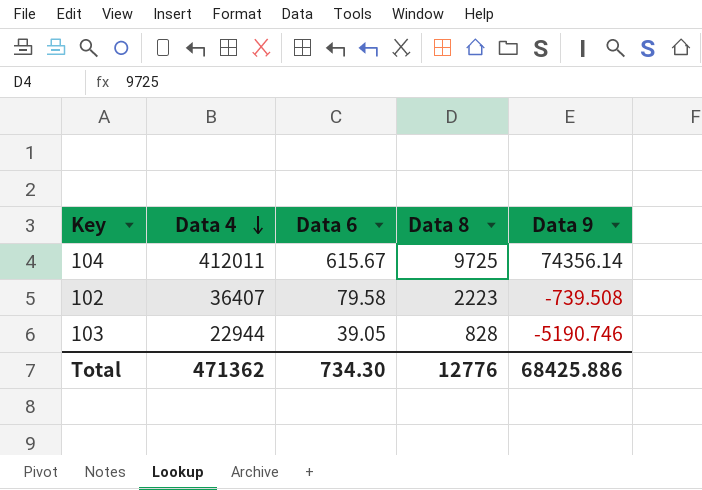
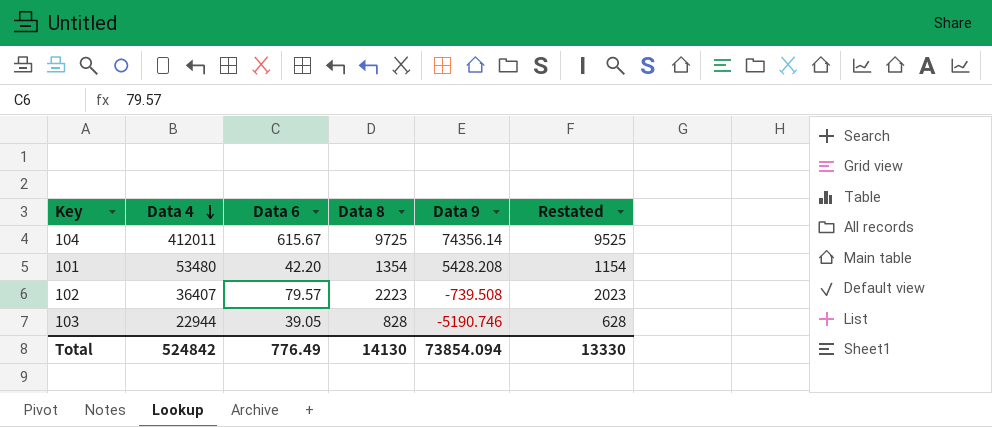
column Restated | formula: none -> [Data 8] - 200
row 101: none -> 53480 | 42.20 | 1354 | 5428.208 | 1154
102 | Data 6: 79.58 -> 79.57
Total | Data 4: 471362 -> 524842
Total | Data 6: 734.30 -> 776.49
Total | Data 8: 12776 -> 14130
Total | Data 9: 68425.886 -> 73854.094

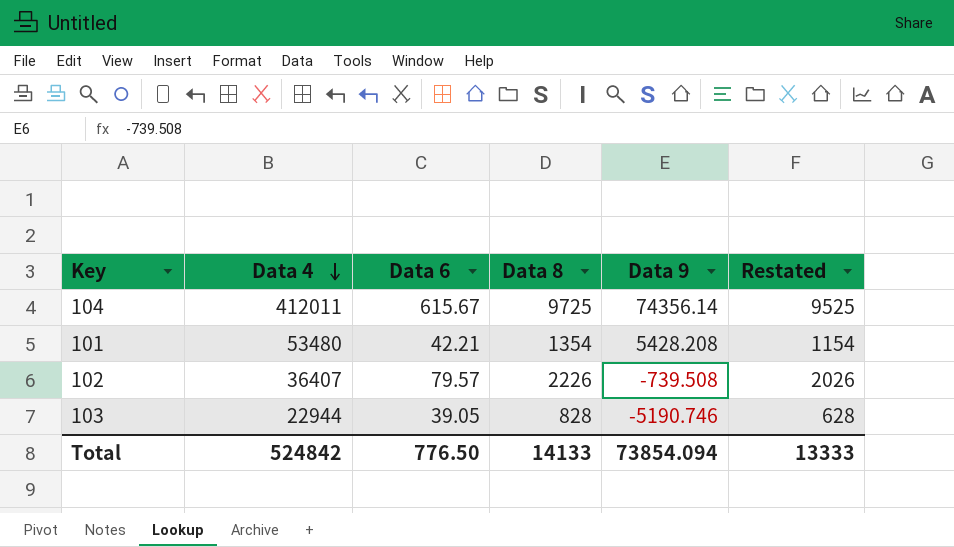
101 | Data 6: 42.20 -> 42.21
102 | Data 8: 2223 -> 2226
102 | Restated: 2023 -> 2026
Total | Data 6: 776.49 -> 776.50
Total | Data 8: 14130 -> 14133
Total | Restated: 13330 -> 13333

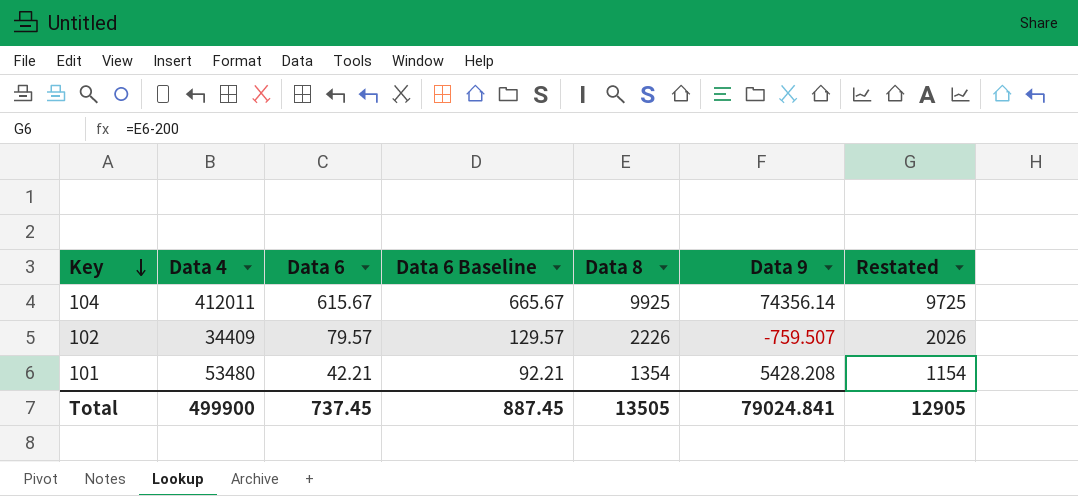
row order: Data 4 descending -> Key descending
column Data 6 Baseline | formula: none -> [Data 6] + 50
row 103: 22944 | 39.05 | 828 | -5190.746 | 628 -> none
104 | Data 8: 9725 -> 9925
104 | Restated: 9525 -> 9725
102 | Data 4: 36407 -> 34409
102 | Data 9: -739.508 -> -759.507
Total | Data 4: 524842 -> 499900
Total | Data 6: 776.50 -> 737.45
Total | Data 8: 14133 -> 13505
Total | Data 9: 73854.094 -> 79024.841
Total | Restated: 13333 -> 12905

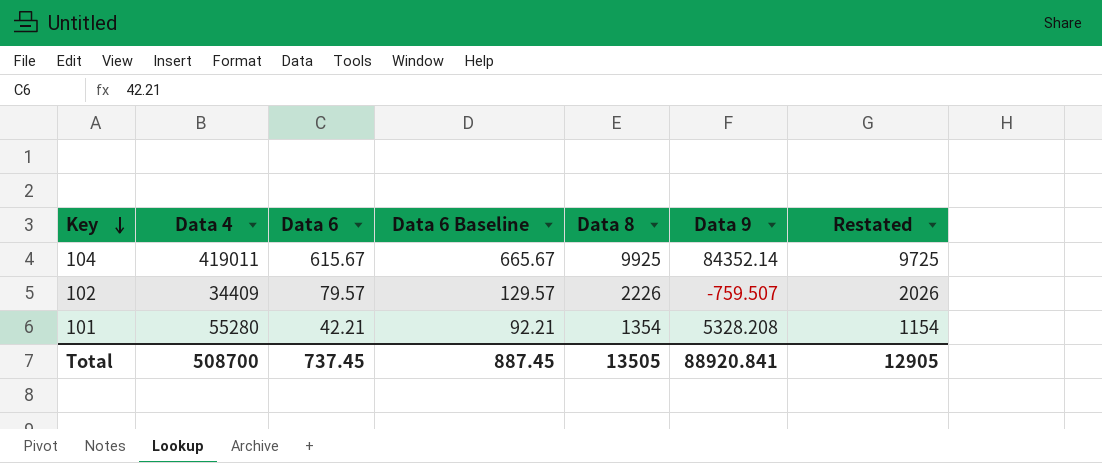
104 | Data 4: 412011 -> 419011
104 | Data 9: 74356.14 -> 84352.14
101 | Data 4: 53480 -> 55280
101 | Data 9: 5428.208 -> 5328.208
Total | Data 4: 499900 -> 508700
Total | Data 9: 79024.841 -> 88920.841

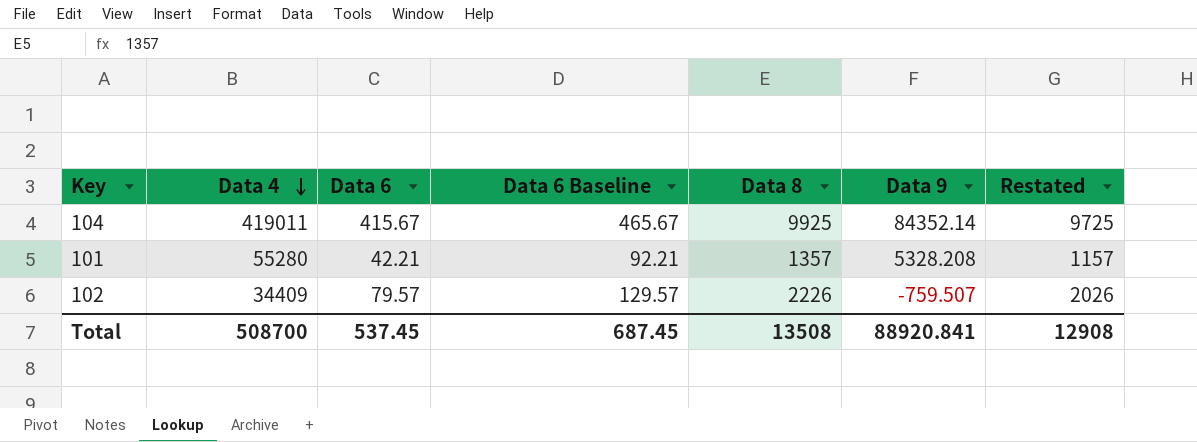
row order: Key descending -> Data 4 descending
104 | Data 6: 615.67 -> 415.67
104 | Data 6 Baseline: 665.67 -> 465.67
101 | Data 8: 1354 -> 1357
101 | Restated: 1154 -> 1157
Total | Data 6: 737.45 -> 537.45
Total | Data 6 Baseline: 887.45 -> 687.45
Total | Data 8: 13505 -> 13508
Total | Restated: 12905 -> 12908

